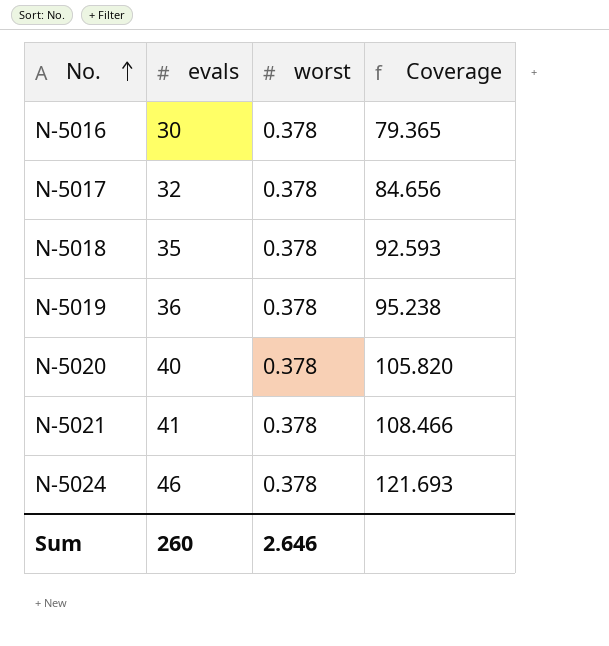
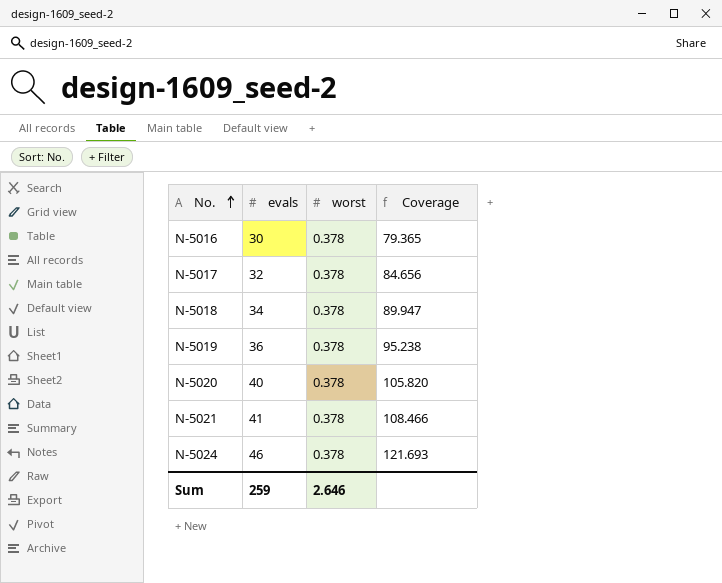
N-5018 | evals: 35 -> 34
N-5018 | Coverage: 92.593 -> 89.947
Sum | evals: 260 -> 259

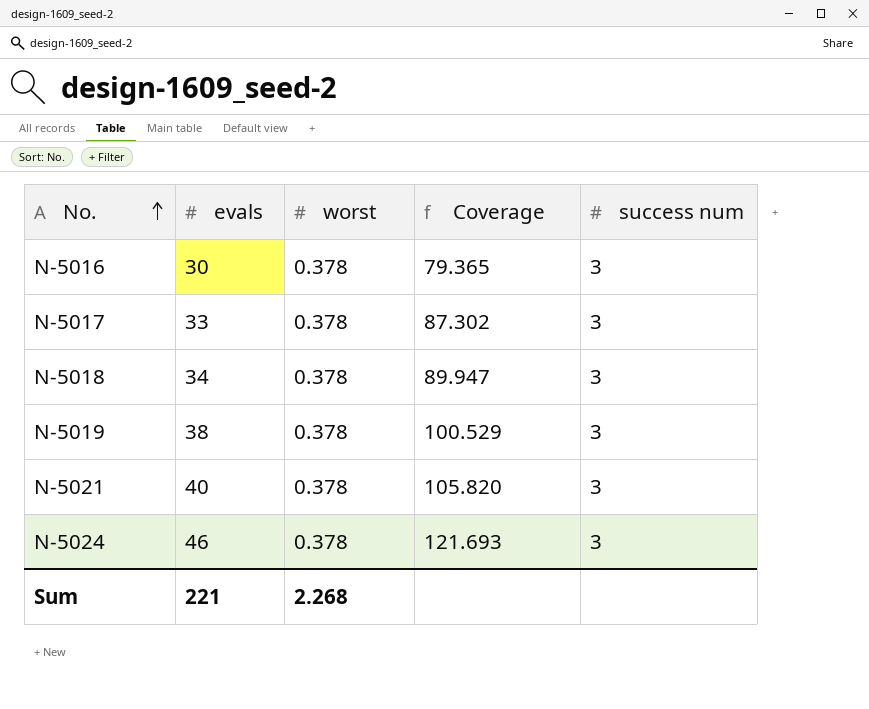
column success num | position: none -> 5
row N-5020: 40 | 0.378 | 105.820 -> none
N-5017 | evals: 32 -> 33
N-5017 | Coverage: 84.656 -> 87.302
N-5019 | evals: 36 -> 38
N-5019 | Coverage: 95.238 -> 100.529
N-5021 | evals: 41 -> 40
N-5021 | Coverage: 108.466 -> 105.820
Sum | evals: 259 -> 221
Sum | worst: 2.646 -> 2.268

